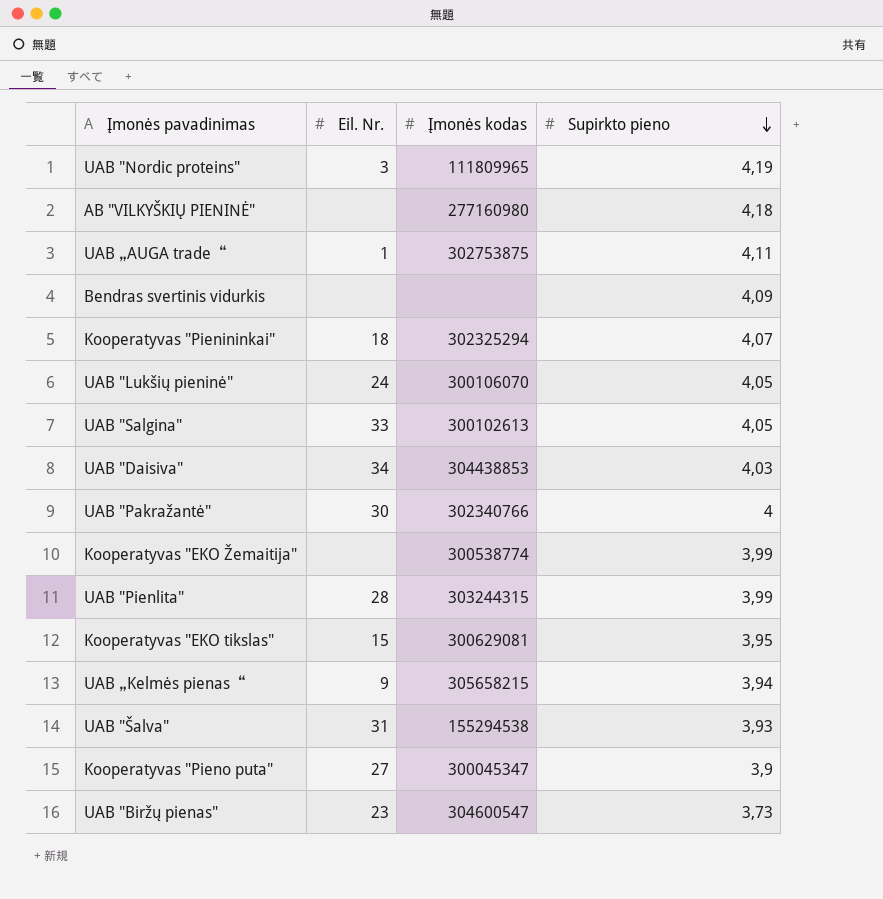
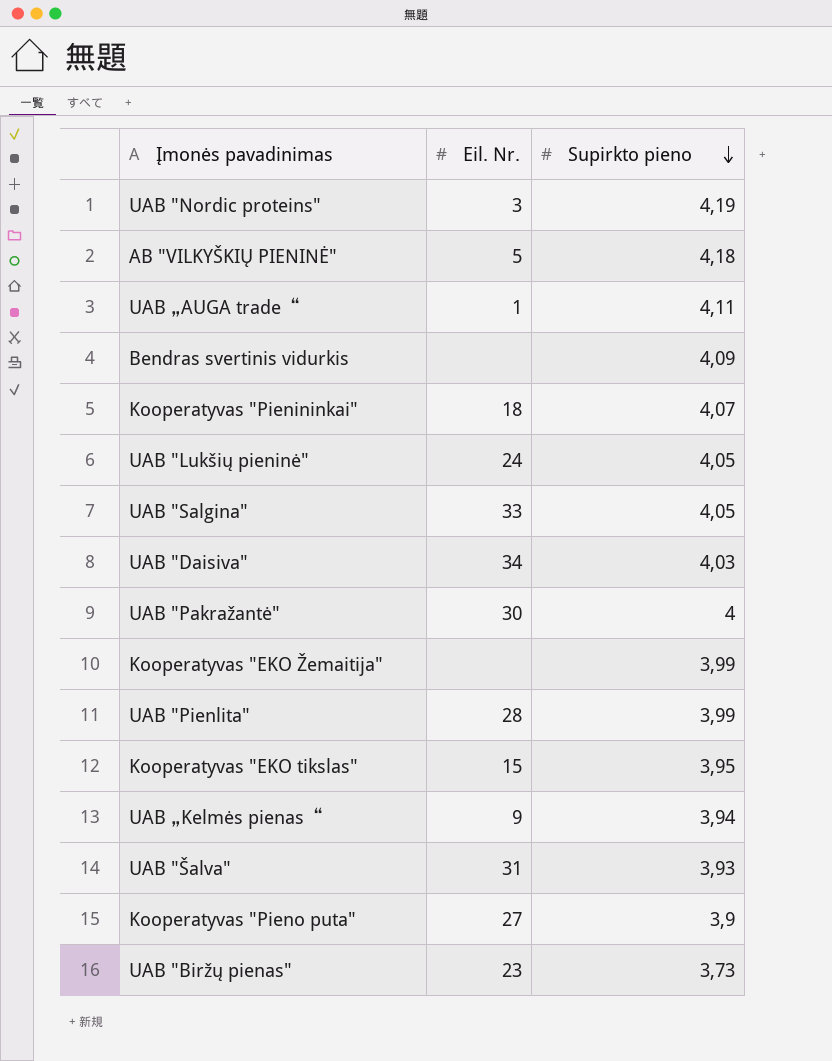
column Įmonės kodas | position: 3 -> none
AB "VILKYŠKIŲ PIENINĖ" | Eil. Nr.: none -> 5

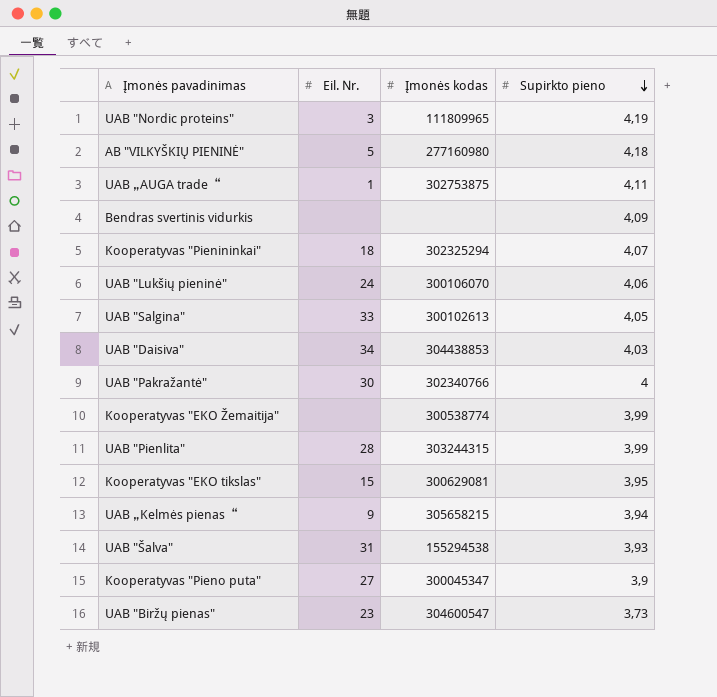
column Įmonės kodas | position: none -> 3
UAB "Lukšių pieninė" | Supirkto pieno: 4,05 -> 4,06

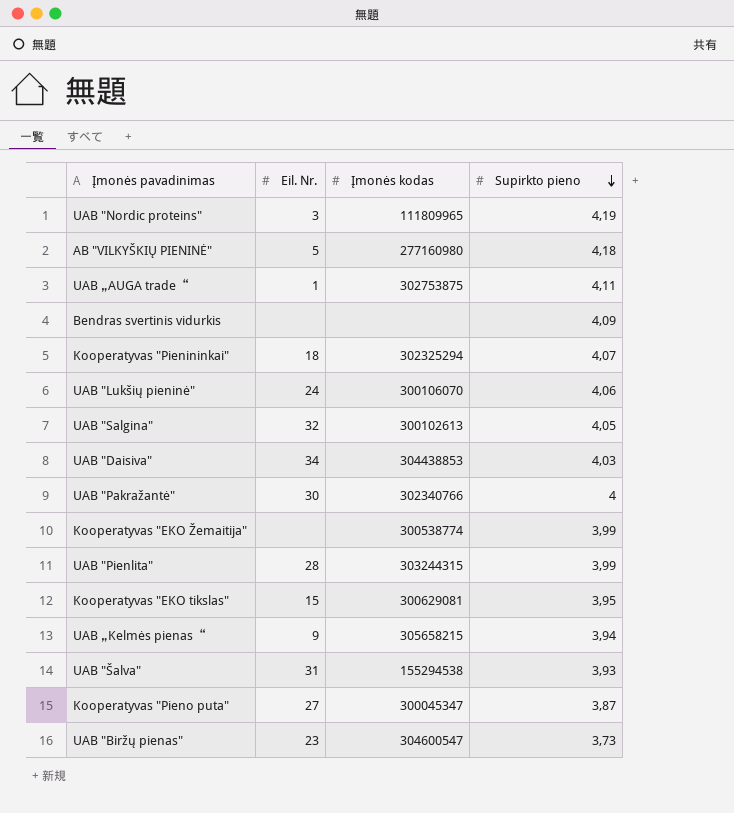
UAB "Salgina" | Eil. Nr.: 33 -> 32
Kooperatyvas "Pieno puta" | Supirkto pieno: 3,9 -> 3,87

